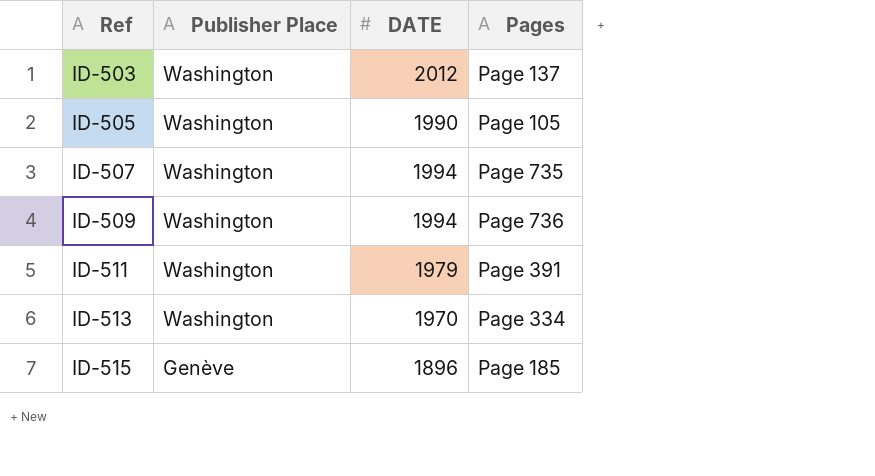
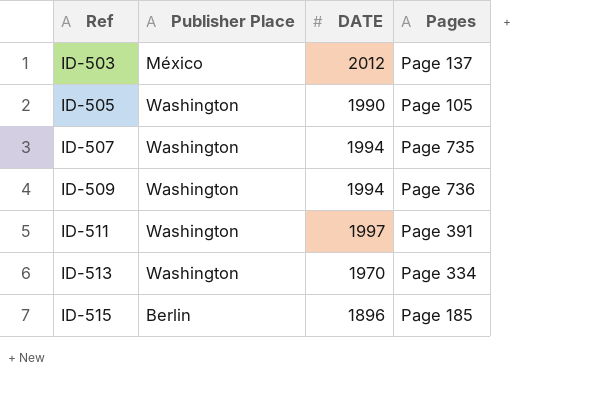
ID-503 | Publisher Place: Washington -> México
ID-511 | DATE: 1979 -> 1997
ID-515 | Publisher Place: Genève -> Berlin

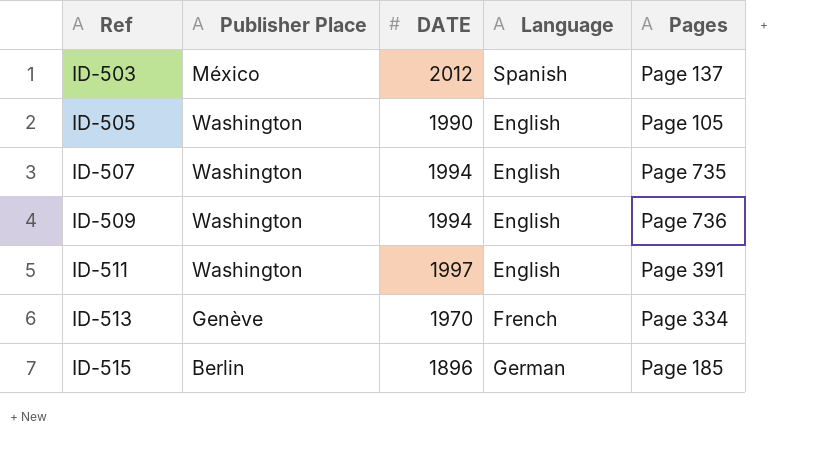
column Language | position: none -> 4
ID-513 | Publisher Place: Washington -> Genève

